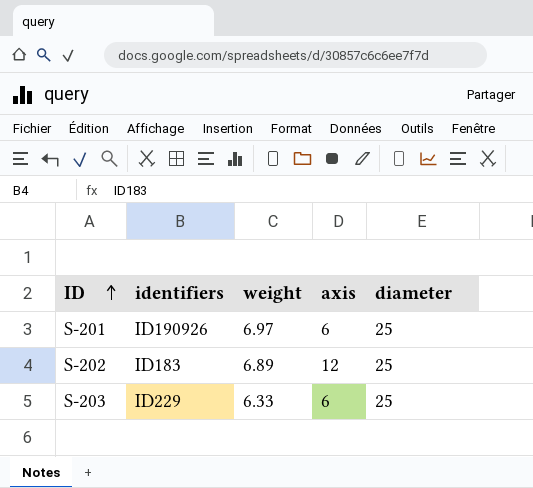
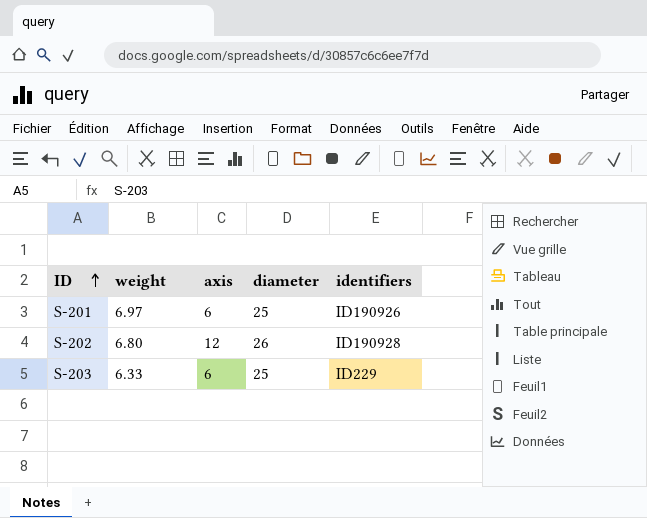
column identifiers | position: 2 -> 5
S-202 | weight: 6.89 -> 6.80
S-202 | diameter: 25 -> 26
S-202 | identifiers: ID183 -> ID190928

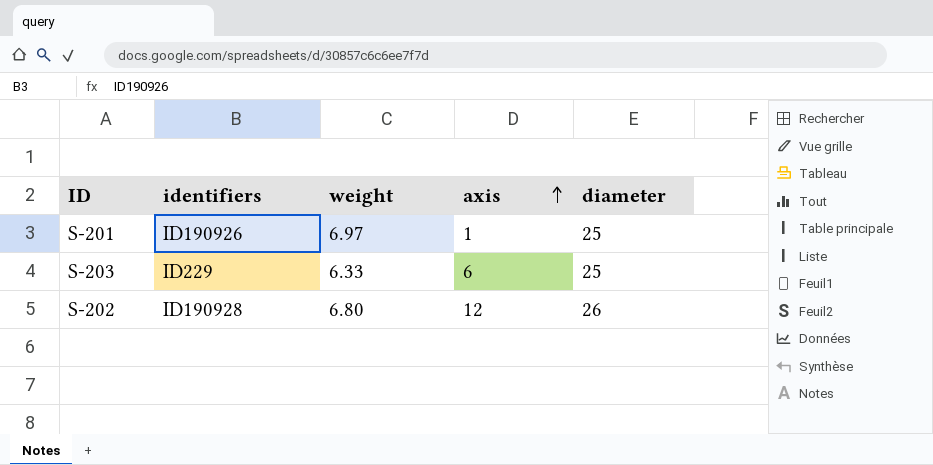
row order: ID ascending -> axis ascending
column identifiers | position: 5 -> 2
S-201 | axis: 6 -> 1

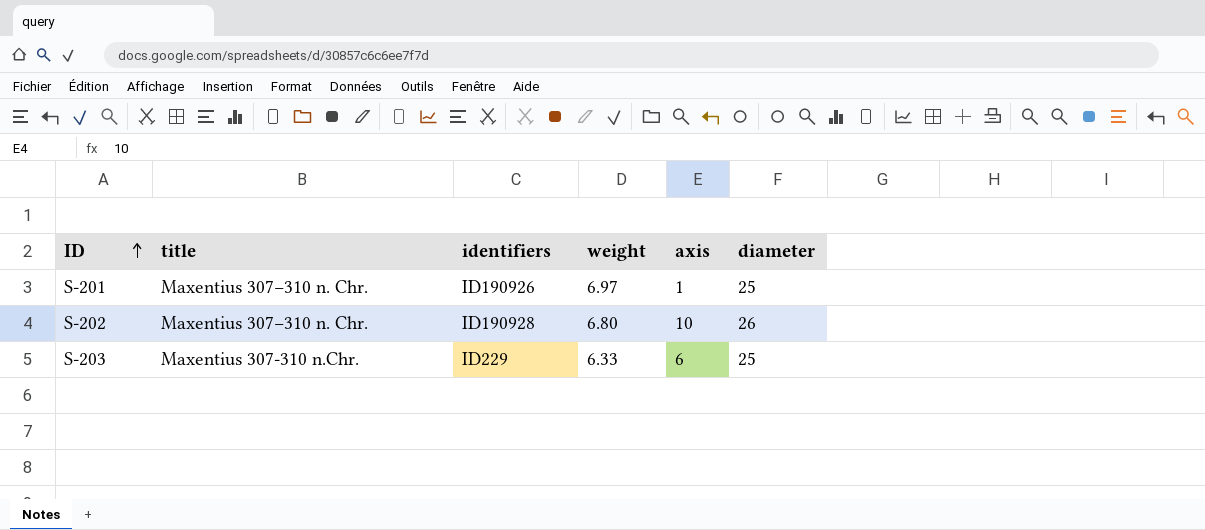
row order: axis ascending -> ID ascending
column title | position: none -> 2
S-202 | axis: 12 -> 10

